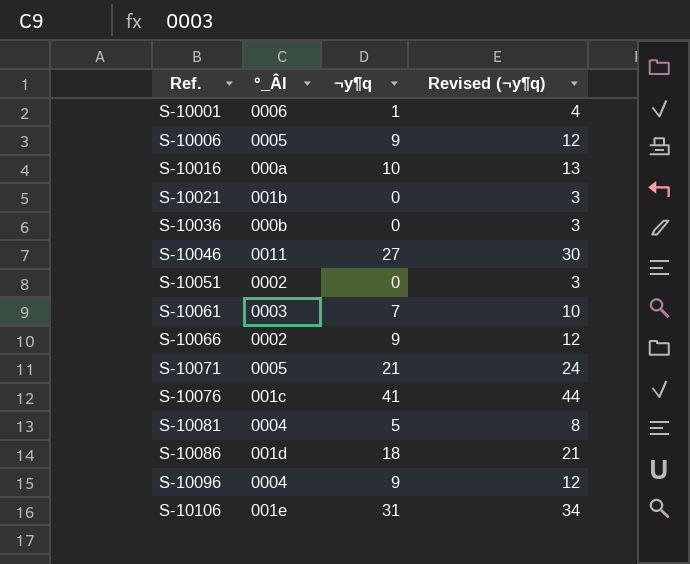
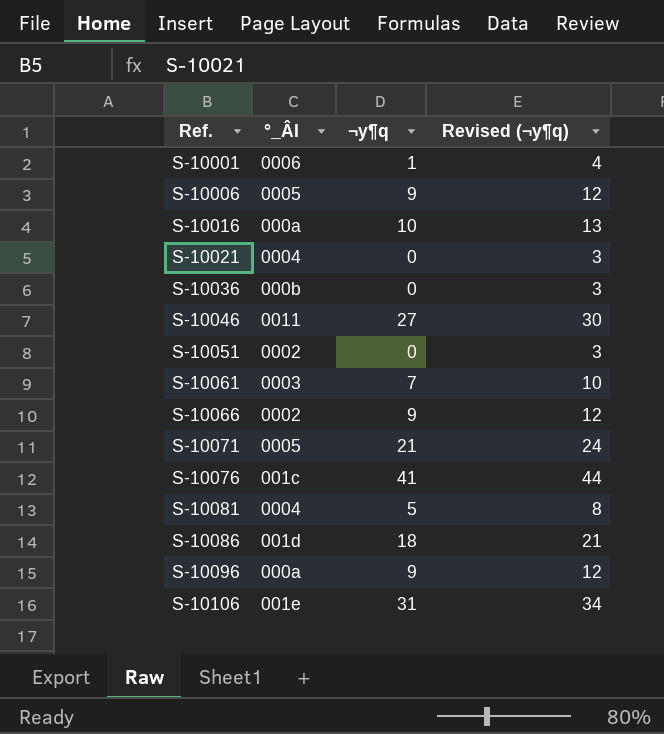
S-10021 | °_ÂI: 001b -> 0004
S-10096 | °_ÂI: 0004 -> 000a

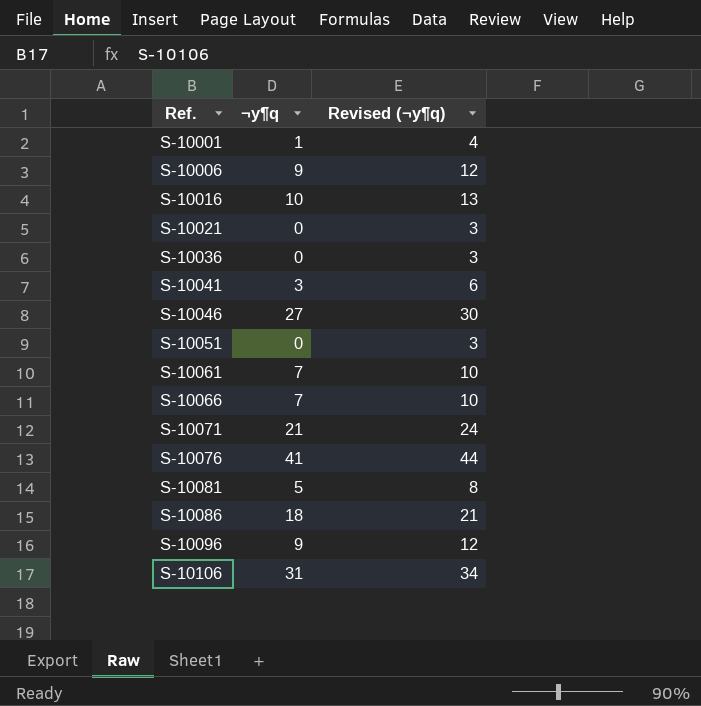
column °_ÂI | position: 2 -> none
row S-10041: none -> 3 | 6
S-10066 | ¬y¶q: 9 -> 7
S-10066 | Revised (¬y¶q): 12 -> 10

